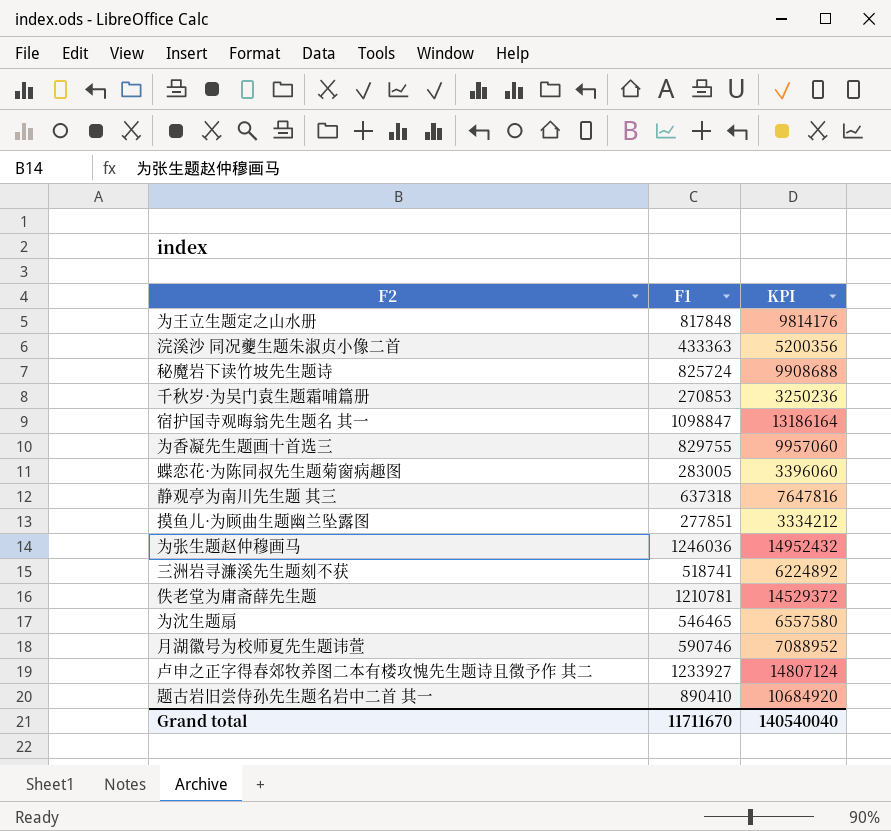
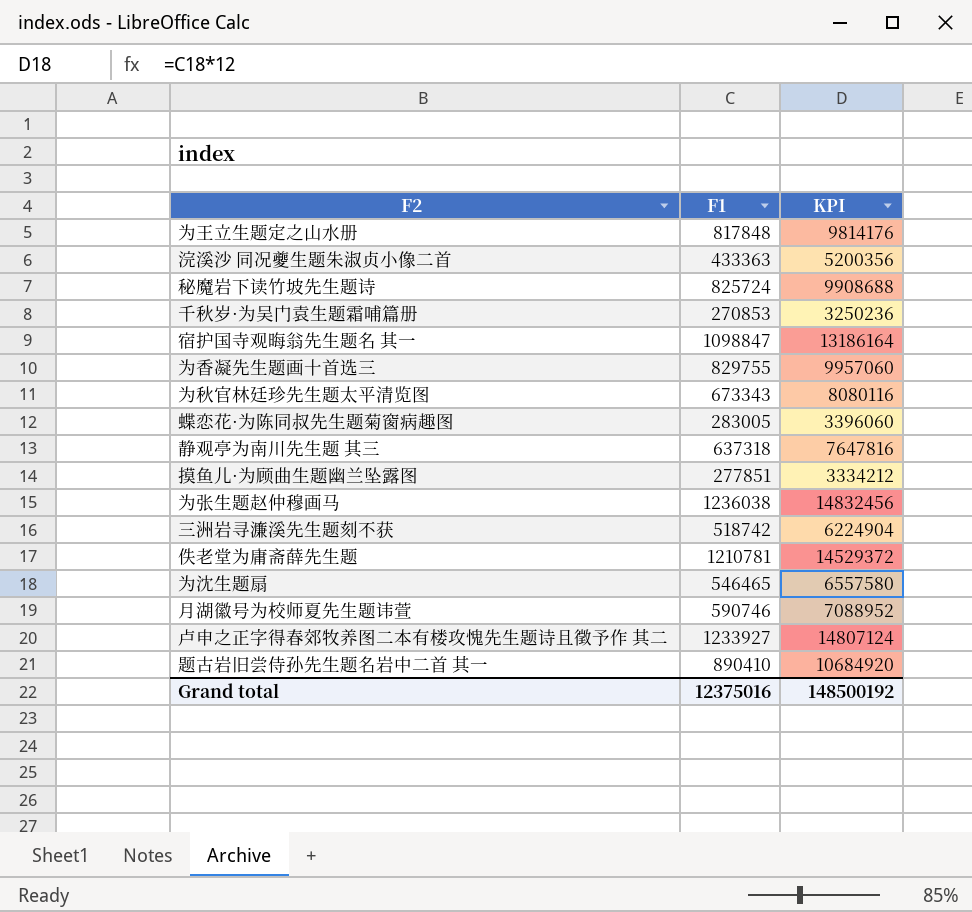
row 为秋官林廷珍先生题太平清览图: none -> 673343 | 8080116
为张生题赵仲穆画马 | F1: 1246036 -> 1236038
为张生题赵仲穆画马 | KPI: 14952432 -> 14832456
三洲岩寻濂溪先生题刻不获 | F1: 518741 -> 518742
三洲岩寻濂溪先生题刻不获 | KPI: 6224892 -> 6224904
Grand total | F1: 11711670 -> 12375016
Grand total | KPI: 140540040 -> 148500192

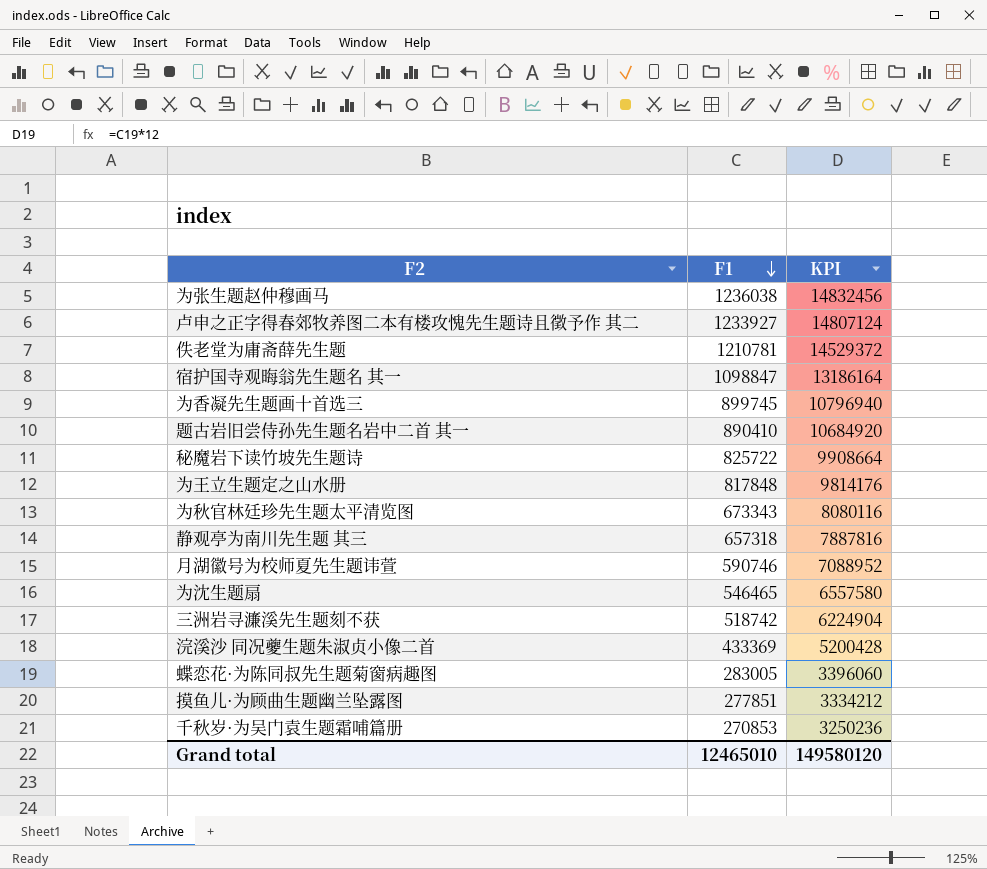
row order: none -> F1 descending
为香凝先生题画十首选三 | F1: 829755 -> 899745
为香凝先生题画十首选三 | KPI: 9957060 -> 10796940
秘魔岩下读竹坡先生题诗 | F1: 825724 -> 825722
秘魔岩下读竹坡先生题诗 | KPI: 9908688 -> 9908664
静观亭为南川先生题 其三 | F1: 637318 -> 657318
静观亭为南川先生题 其三 | KPI: 7647816 -> 7887816
浣溪沙 同况夔生题朱淑贞小像二首 | F1: 433363 -> 433369
浣溪沙 同况夔生题朱淑贞小像二首 | KPI: 5200356 -> 5200428
Grand total | F1: 12375016 -> 12465010
Grand total | KPI: 148500192 -> 149580120

